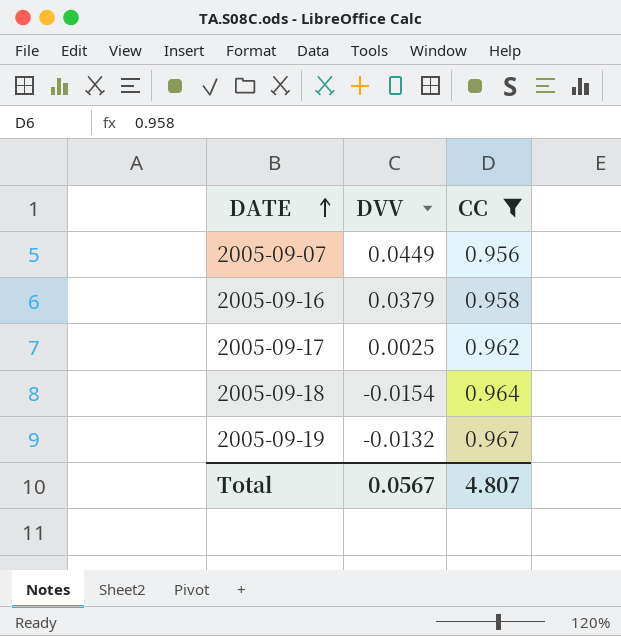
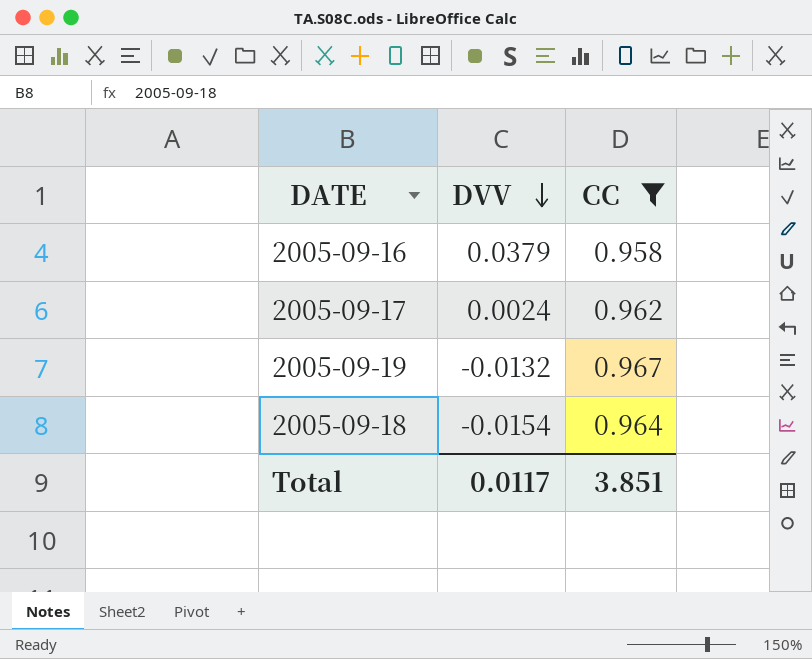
row order: DATE ascending -> DVV descending
row 2005-09-07: 0.0449 | 0.956 -> none
2005-09-17 | DVV: 0.0025 -> 0.0024
Total | DVV: 0.0567 -> 0.0117
Total | CC: 4.807 -> 3.851

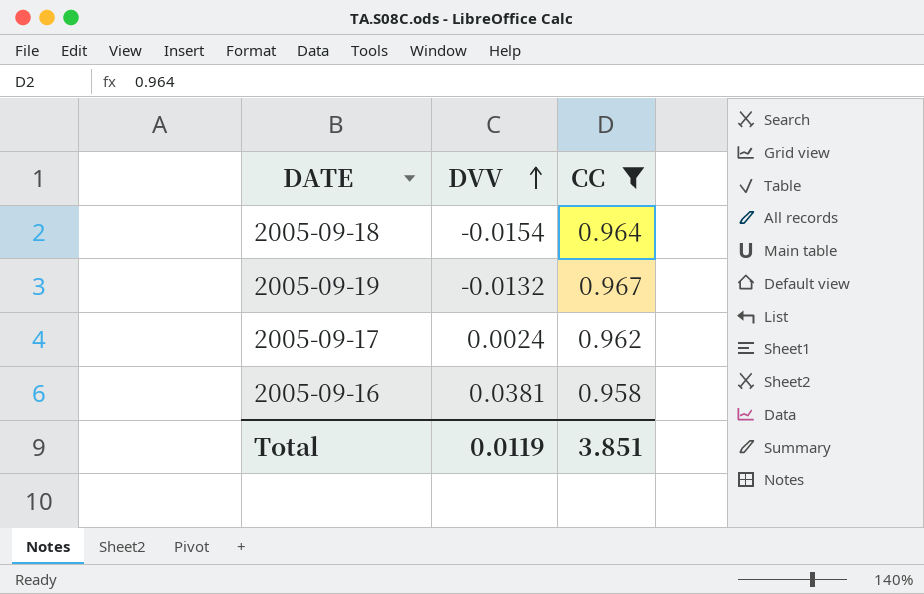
row order: DVV descending -> DVV ascending
2005-09-16 | DVV: 0.0379 -> 0.0381
Total | DVV: 0.0117 -> 0.0119

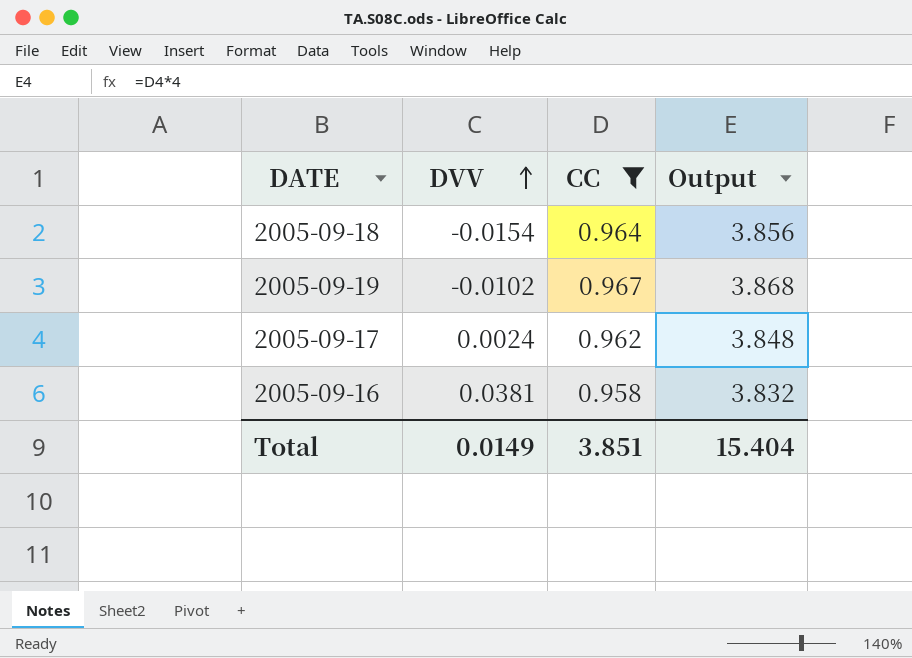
column Output | formula: none -> [CC] * 4
2005-09-19 | DVV: -0.0132 -> -0.0102
Total | DVV: 0.0119 -> 0.0149

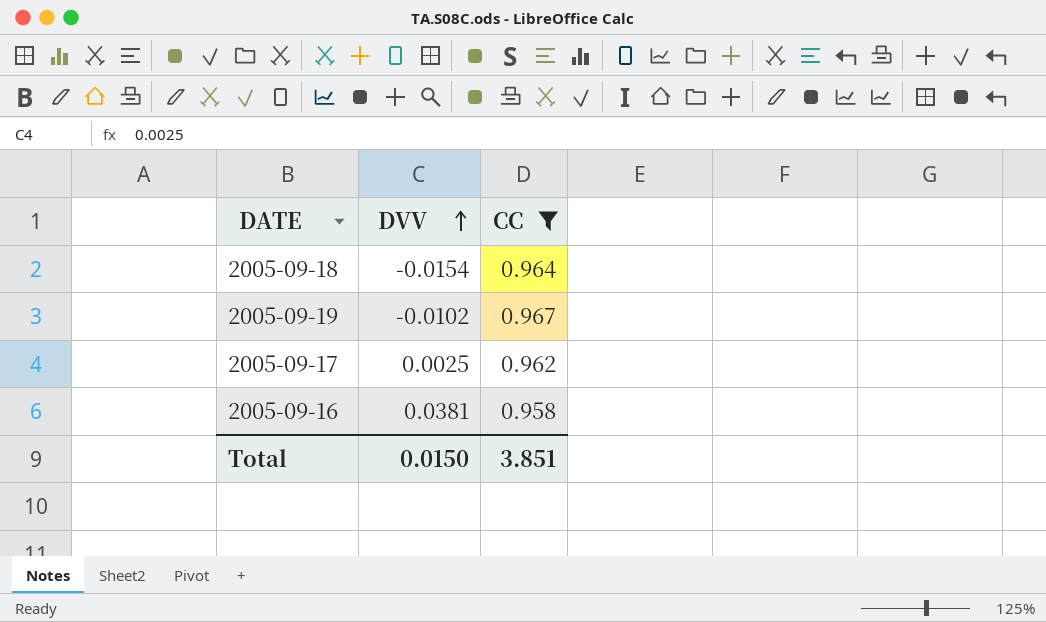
column Output | formula: [CC] * 4 -> none
2005-09-17 | DVV: 0.0024 -> 0.0025
Total | DVV: 0.0149 -> 0.0150

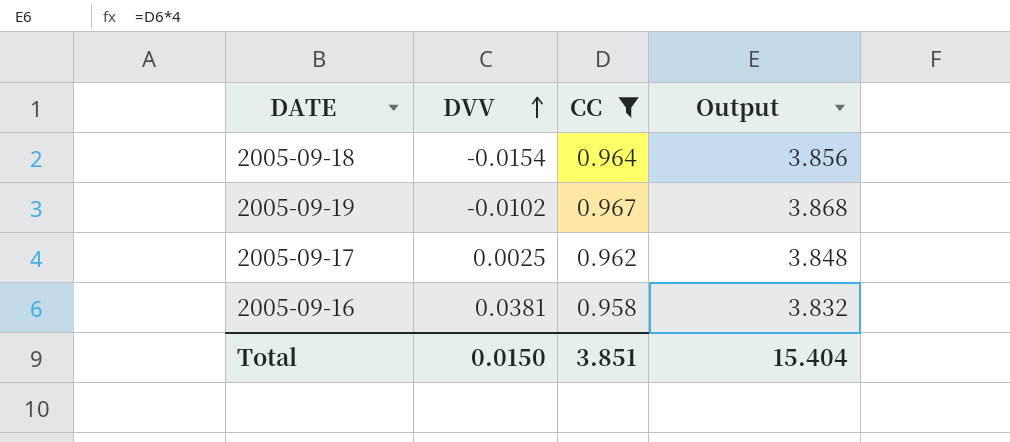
column Output | formula: none -> [CC] * 4

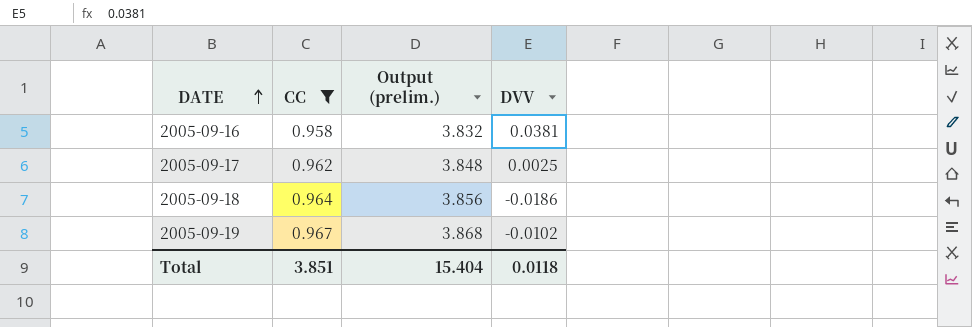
row order: DVV ascending -> DATE ascending
column name: Output -> Output (prelim.)
column DVV | position: 2 -> 4
2005-09-18 | DVV: -0.0154 -> -0.0186
Total | DVV: 0.0150 -> 0.0118

